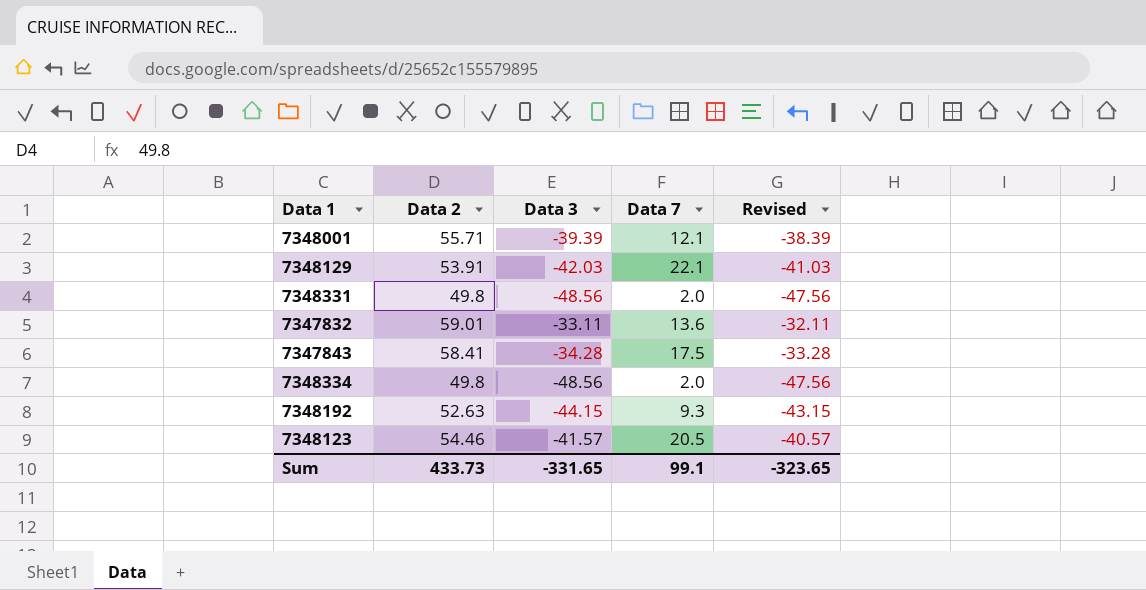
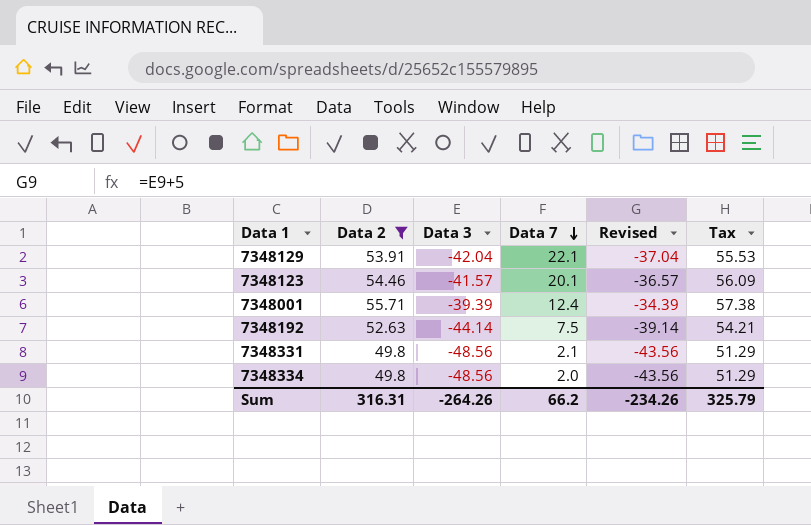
filter: none -> Data 2 <= 55.71
row order: none -> Data 7 descending
column Revised | formula: [Data 3] + 1 -> [Data 3] + 5
column Tax | formula: none -> [Data 2] * 1.03
7348129 | Data 3: -42.03 -> -42.04
7348123 | Data 7: 20.5 -> 20.1
7348001 | Data 7: 12.1 -> 12.4
7348192 | Data 3: -44.15 -> -44.14
7348192 | Data 7: 9.3 -> 7.5
7348331 | Data 7: 2.0 -> 2.1
Sum | Data 2: 433.73 -> 316.31
Sum | Data 3: -331.65 -> -264.26
Sum | Data 7: 99.1 -> 66.2
Sum | Revised: -323.65 -> -234.26

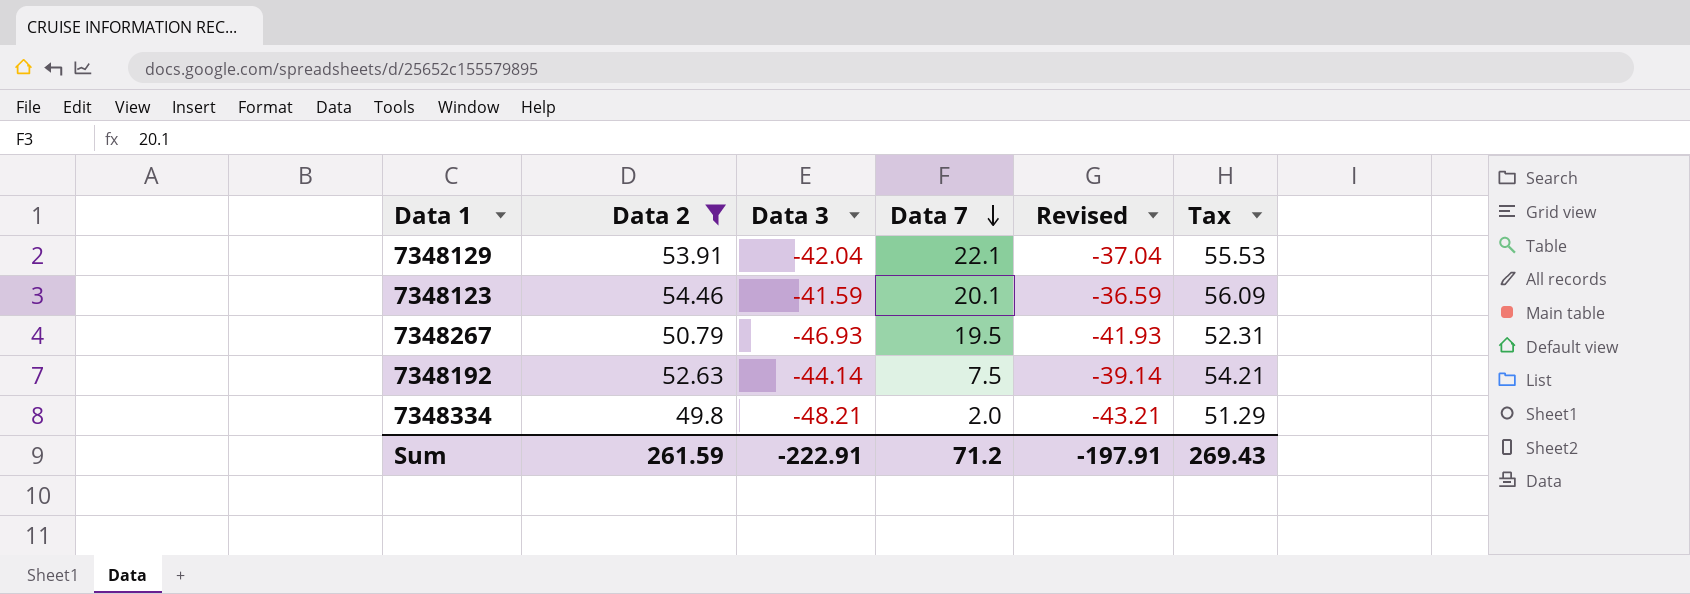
row 7348001: 55.71 | -39.39 | 12.4 | -34.39 | 57.38 -> none
row 7348331: 49.8 | -48.56 | 2.1 | -43.56 | 51.29 -> none
7348123 | Data 3: -41.57 -> -41.59
7348123 | Revised: -36.57 -> -36.59
row 7348267: none -> 50.79 | -46.93 | 19.5 | -41.93 | 52.31
7348334 | Data 3: -48.56 -> -48.21
7348334 | Revised: -43.56 -> -43.21
Sum | Data 2: 316.31 -> 261.59
Sum | Data 3: -264.26 -> -222.91
Sum | Data 7: 66.2 -> 71.2
Sum | Revised: -234.26 -> -197.91
Sum | Tax: 325.79 -> 269.43

